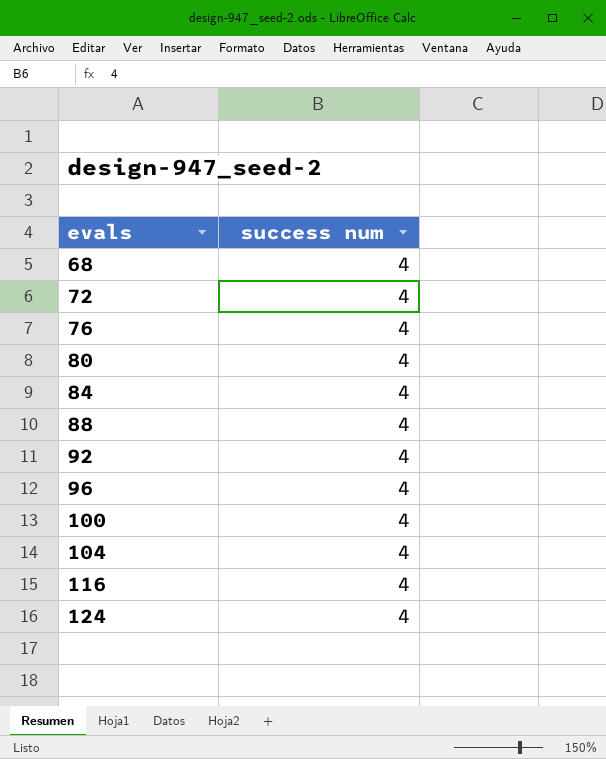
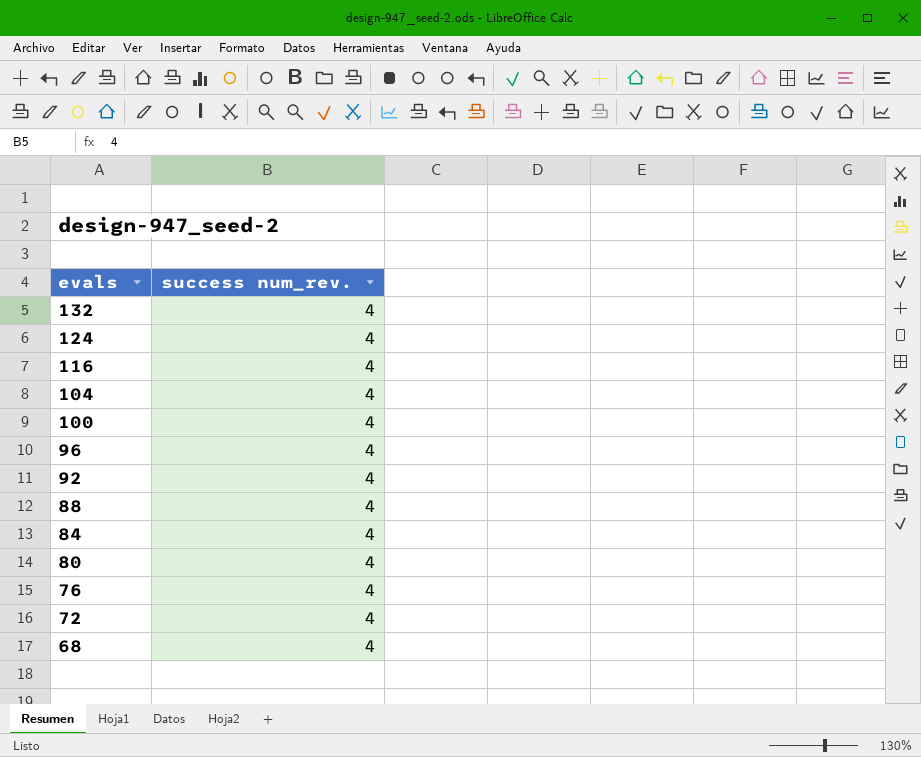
row order: evals ascending -> evals descending
column name: success num -> success num_rev.
row 132: none -> 4

